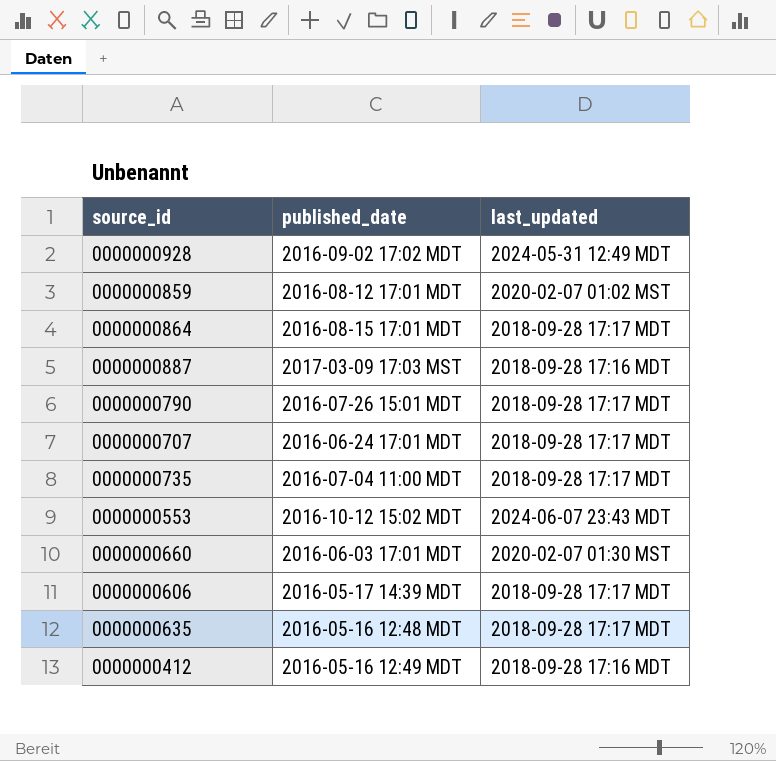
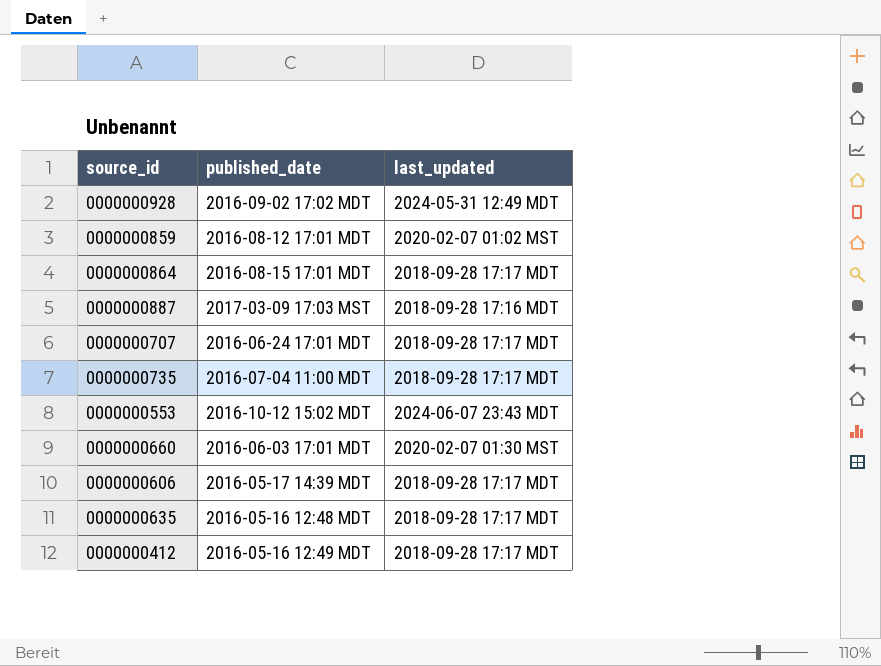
row 0000000790: 2016-07-26 15:01 MDT | 2018-09-28 17:17 MDT -> none
0000000412 | last_updated: 2018-09-28 17:16 MDT -> 2018-09-28 17:17 MDT

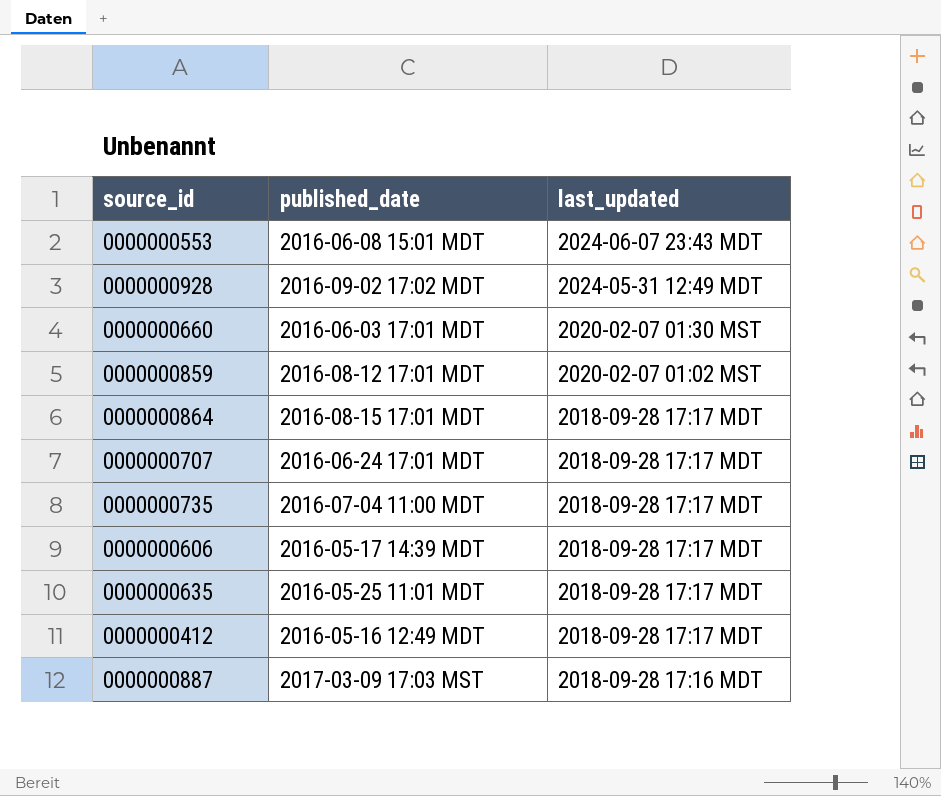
row order: none -> last_updated descending
0000000553 | published_date: 2016-10-12 15:02 MDT -> 2016-06-08 15:01 MDT
0000000635 | published_date: 2016-05-16 12:48 MDT -> 2016-05-25 11:01 MDT

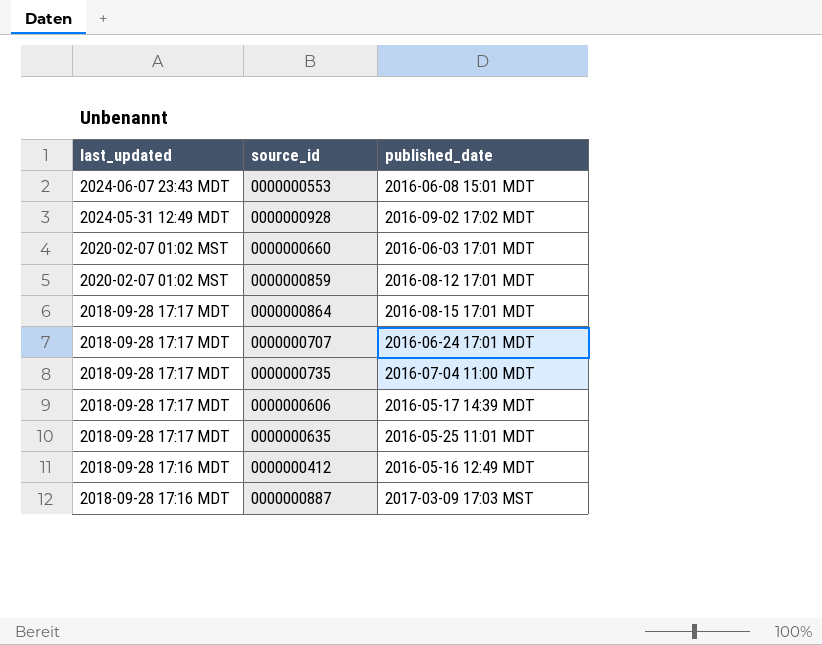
column last_updated | position: 3 -> 1
0000000660 | last_updated: 2020-02-07 01:30 MST -> 2020-02-07 01:02 MST
0000000412 | last_updated: 2018-09-28 17:17 MDT -> 2018-09-28 17:16 MDT

